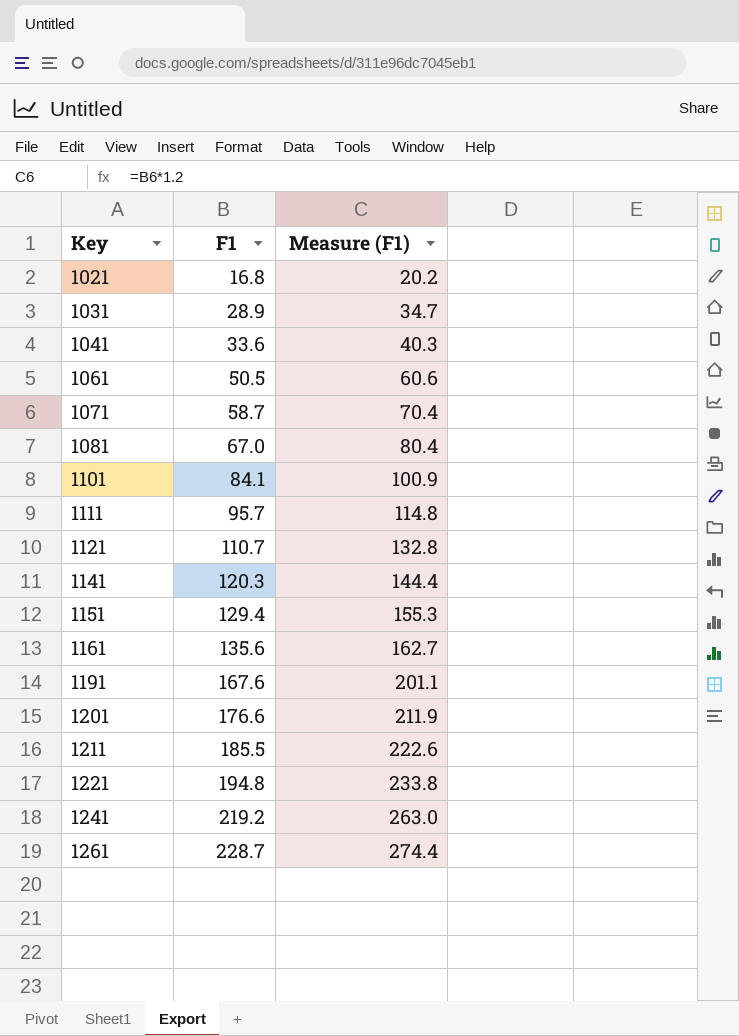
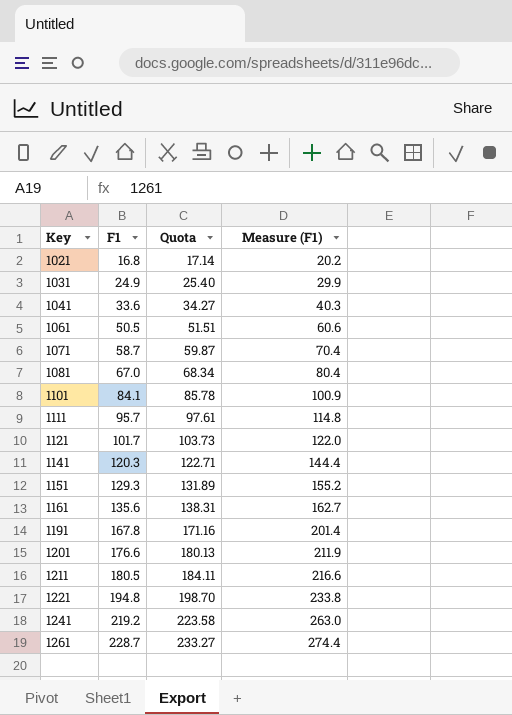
column Quota | formula: none -> [F1] * 1.02
1031 | F1: 28.9 -> 24.9
1031 | Measure (F1): 34.7 -> 29.9
1121 | F1: 110.7 -> 101.7
1121 | Measure (F1): 132.8 -> 122.0
1151 | F1: 129.4 -> 129.3
1151 | Measure (F1): 155.3 -> 155.2
1191 | F1: 167.6 -> 167.8
1191 | Measure (F1): 201.1 -> 201.4
1211 | F1: 185.5 -> 180.5
1211 | Measure (F1): 222.6 -> 216.6

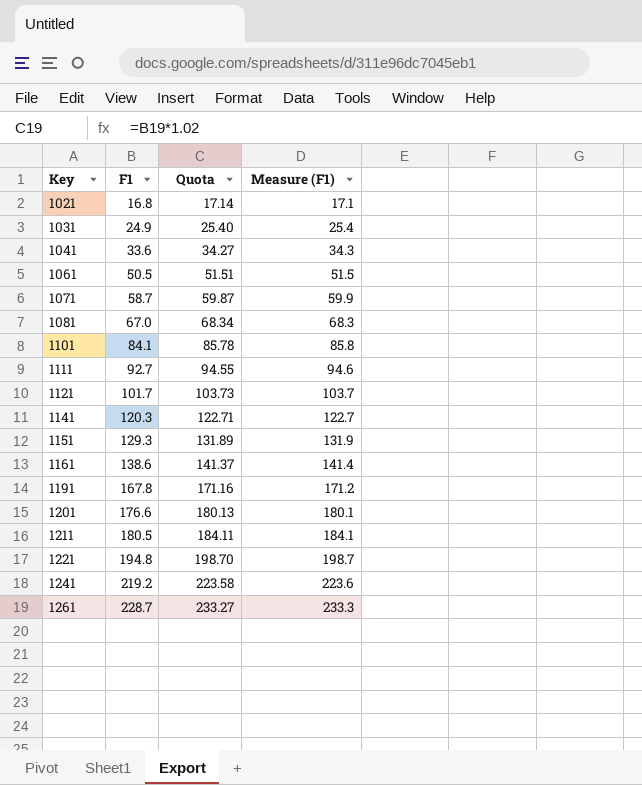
column Measure (F1) | formula: [F1] * 1.2 -> [F1] * 1.02
1111 | F1: 95.7 -> 92.7
1111 | Quota: 97.61 -> 94.55
1161 | F1: 135.6 -> 138.6
1161 | Quota: 138.31 -> 141.37

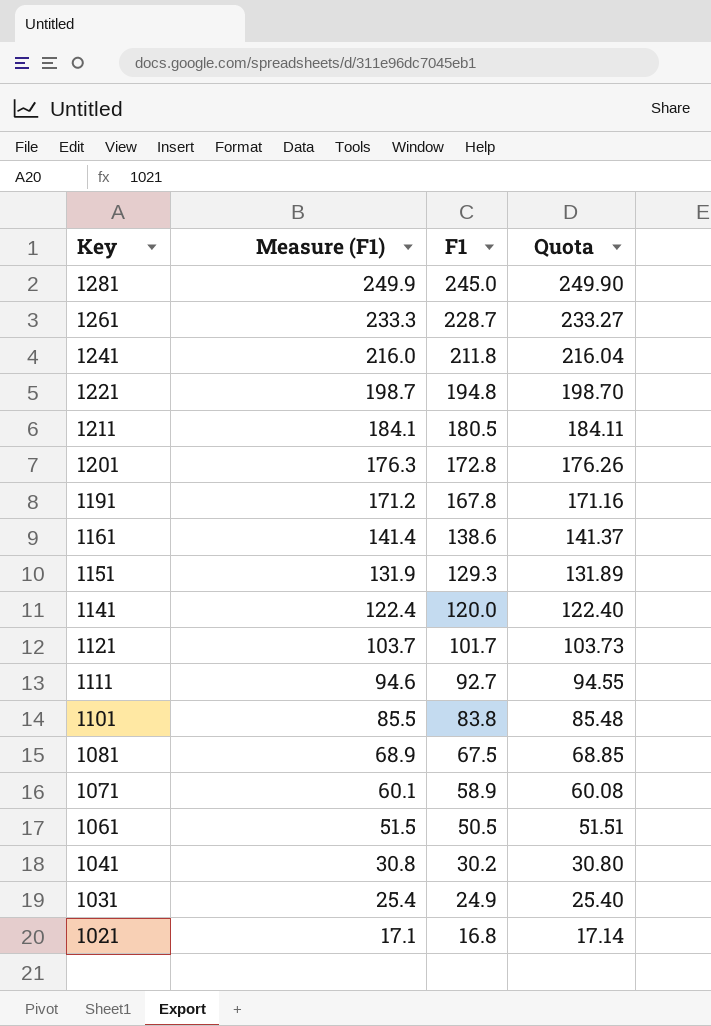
row order: Key ascending -> Key descending
column Measure (F1) | position: 4 -> 2
row 1281: none -> 249.9 | 245.0 | 249.90
1241 | Measure (F1): 223.6 -> 216.0
1241 | F1: 219.2 -> 211.8
1241 | Quota: 223.58 -> 216.04
1201 | Measure (F1): 180.1 -> 176.3
1201 | F1: 176.6 -> 172.8
1201 | Quota: 180.13 -> 176.26
1141 | Measure (F1): 122.7 -> 122.4
1141 | F1: 120.3 -> 120.0
1141 | Quota: 122.71 -> 122.40
1101 | Measure (F1): 85.8 -> 85.5
1101 | F1: 84.1 -> 83.8
1101 | Quota: 85.78 -> 85.48
1081 | Measure (F1): 68.3 -> 68.9
1081 | F1: 67.0 -> 67.5
1081 | Quota: 68.34 -> 68.85
1071 | Measure (F1): 59.9 -> 60.1
1071 | F1: 58.7 -> 58.9
1071 | Quota: 59.87 -> 60.08
1041 | Measure (F1): 34.3 -> 30.8
1041 | F1: 33.6 -> 30.2
1041 | Quota: 34.27 -> 30.80

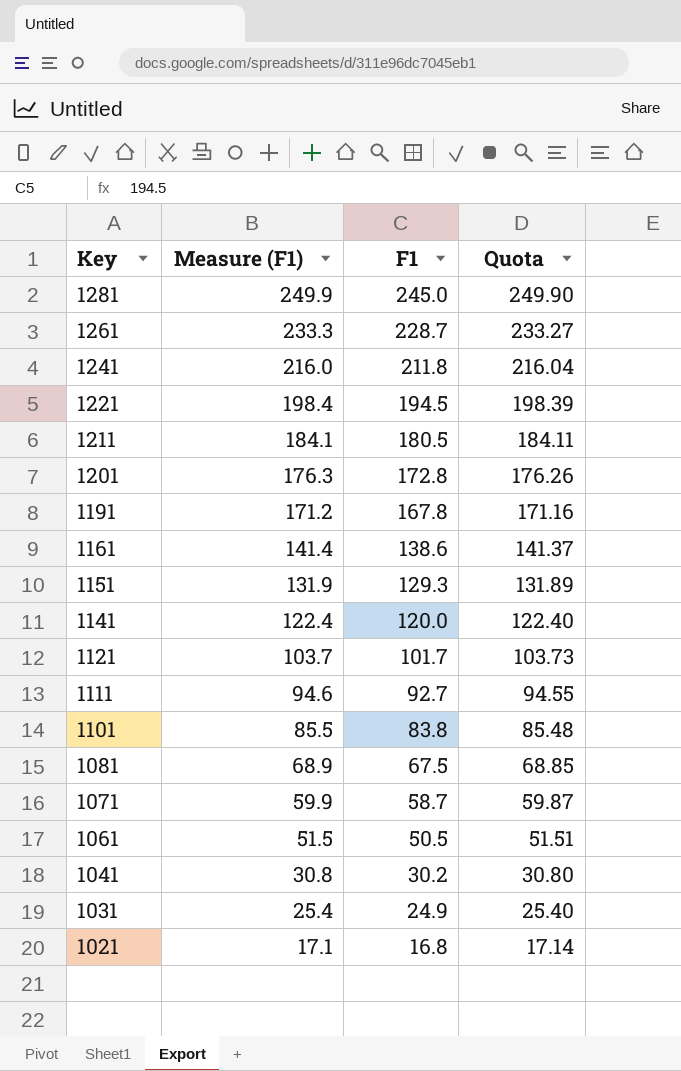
1221 | Measure (F1): 198.7 -> 198.4
1221 | F1: 194.8 -> 194.5
1221 | Quota: 198.70 -> 198.39
1071 | Measure (F1): 60.1 -> 59.9
1071 | F1: 58.9 -> 58.7
1071 | Quota: 60.08 -> 59.87

